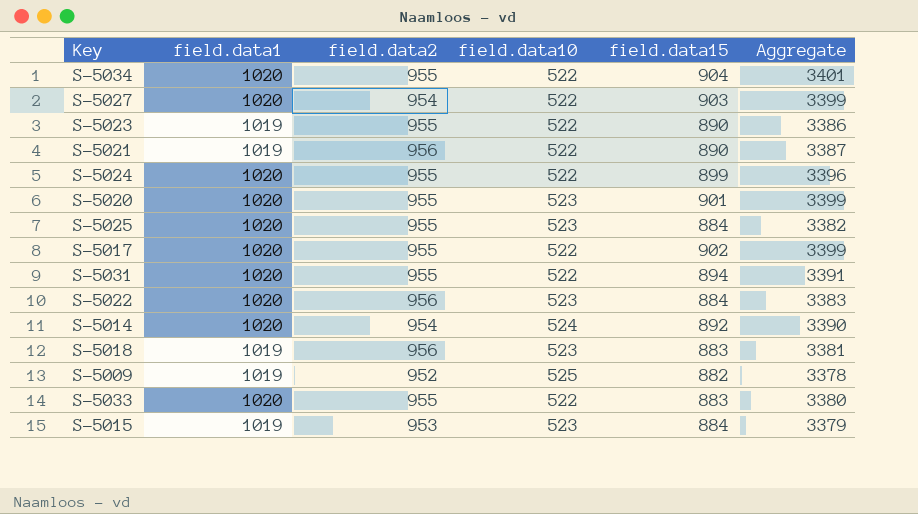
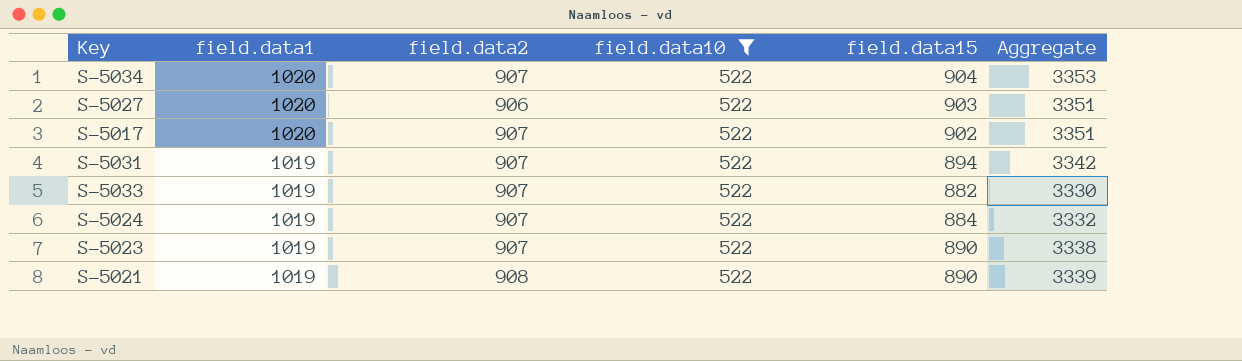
filter: none -> field.data10 = 522
row order: none -> field.data1 descending
S-5034 | field.data2: 955 -> 907
S-5034 | Aggregate: 3401 -> 3353
S-5027 | field.data2: 954 -> 906
S-5027 | Aggregate: 3399 -> 3351
S-5017 | field.data2: 955 -> 907
S-5017 | Aggregate: 3399 -> 3351
S-5031 | field.data1: 1020 -> 1019
S-5031 | field.data2: 955 -> 907
S-5031 | Aggregate: 3391 -> 3342
S-5033 | field.data1: 1020 -> 1019
S-5033 | field.data2: 955 -> 907
S-5033 | field.data15: 883 -> 882
S-5033 | Aggregate: 3380 -> 3330
S-5024 | field.data1: 1020 -> 1019
S-5024 | field.data2: 955 -> 907
S-5024 | field.data15: 899 -> 884
S-5024 | Aggregate: 3396 -> 3332
S-5023 | field.data2: 955 -> 907
S-5023 | Aggregate: 3386 -> 3338
S-5021 | field.data2: 956 -> 908
S-5021 | Aggregate: 3387 -> 3339

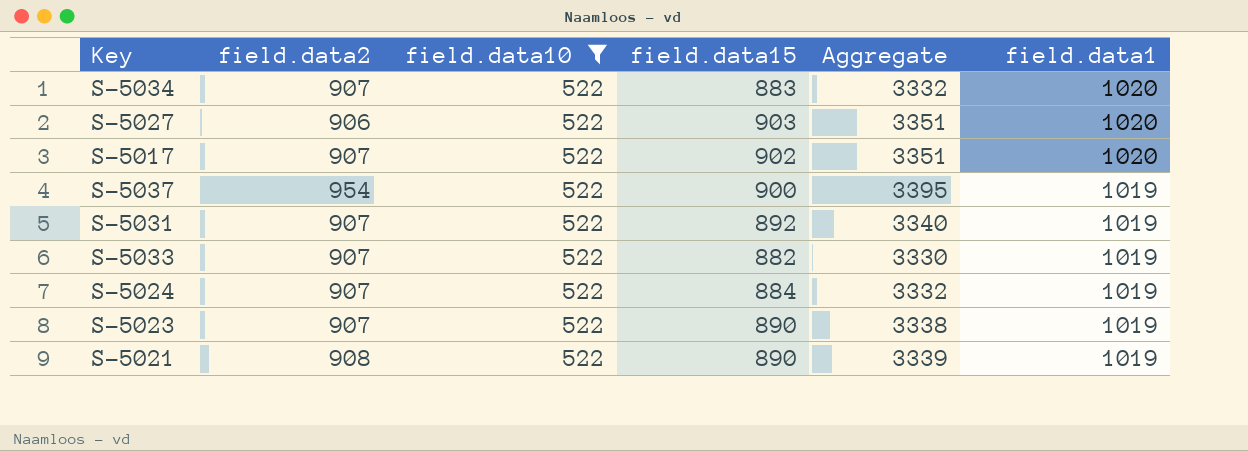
column field.data1 | position: 2 -> 6
S-5034 | field.data15: 904 -> 883
S-5034 | Aggregate: 3353 -> 3332
row S-5037: none -> 954 | 522 | 900 | 3395 | 1019
S-5031 | field.data15: 894 -> 892
S-5031 | Aggregate: 3342 -> 3340

